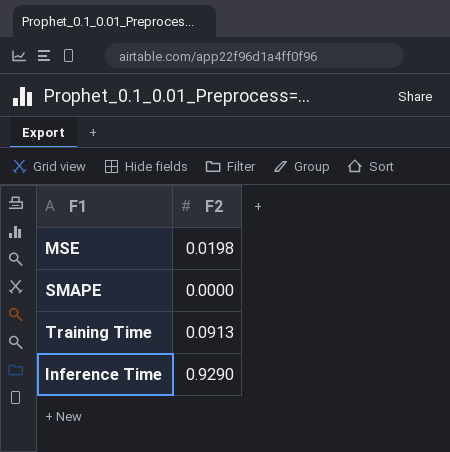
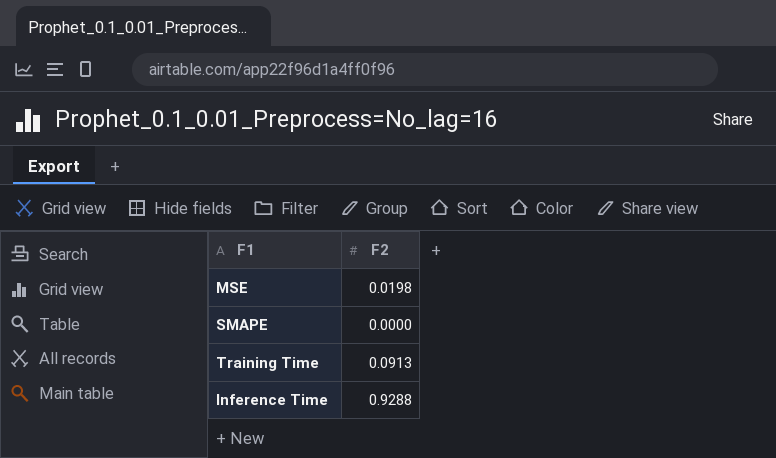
Inference Time | F2: 0.9290 -> 0.9288

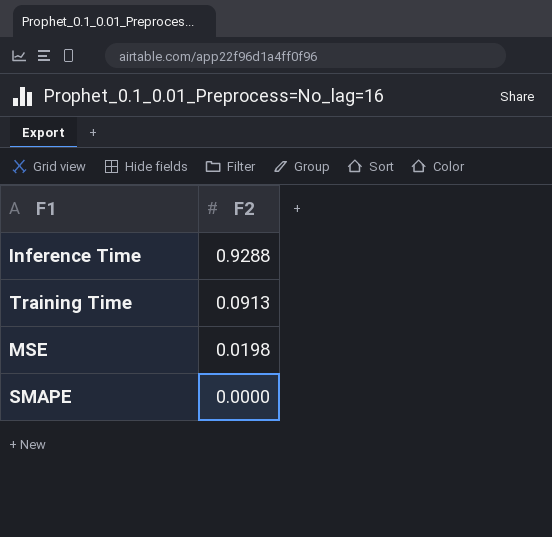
row order: none -> F2 descending

